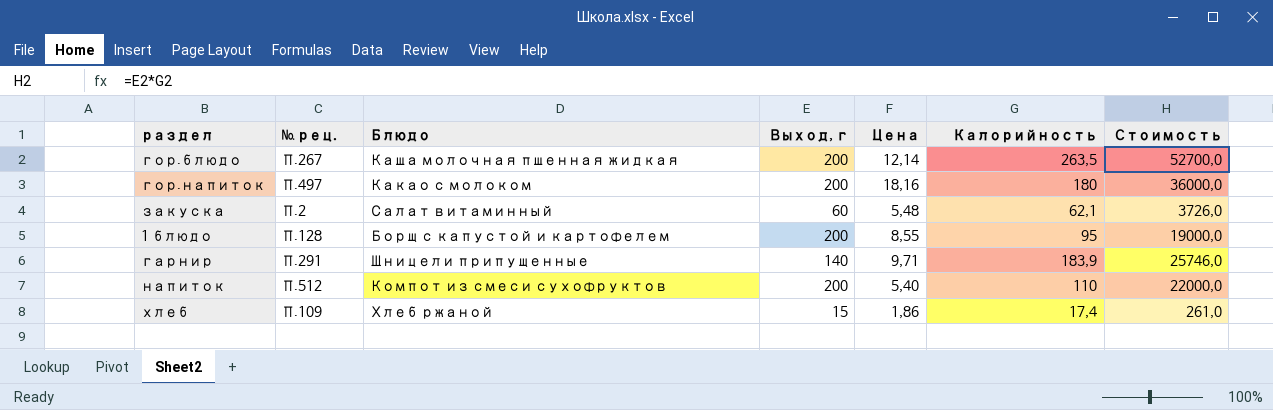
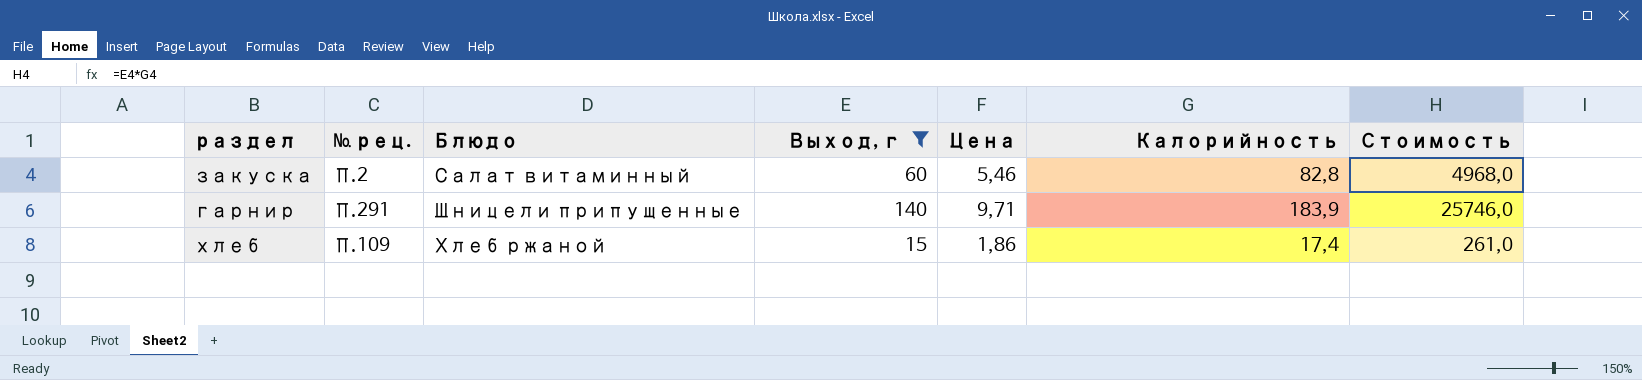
filter: none -> Выход, г != 200
закуска | Цена: 5,48 -> 5,46
закуска | Калорийность: 62,1 -> 82,8
закуска | Стоимость: 3726,0 -> 4968,0

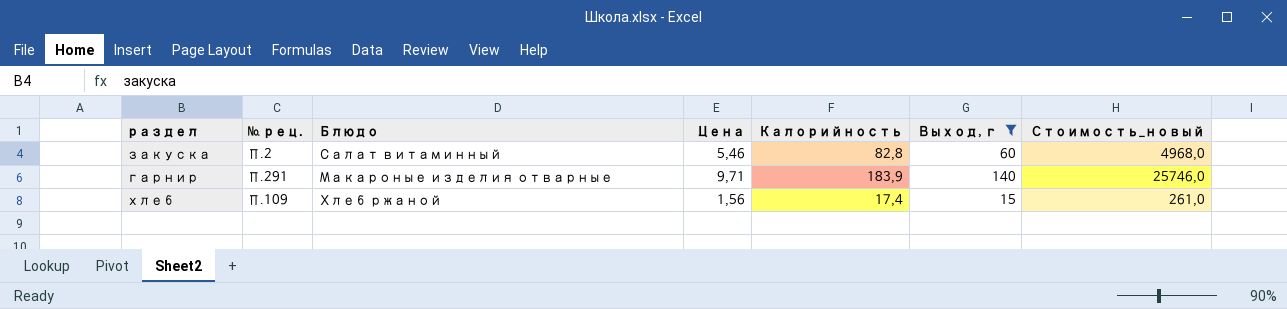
column Выход, г | position: 4 -> 6
column name: Стоимость -> Стоимость_новый
гарнир | Блюдо: Шницели припущенные -> Макароные изделия отварные
хлеб | Цена: 1,86 -> 1,56

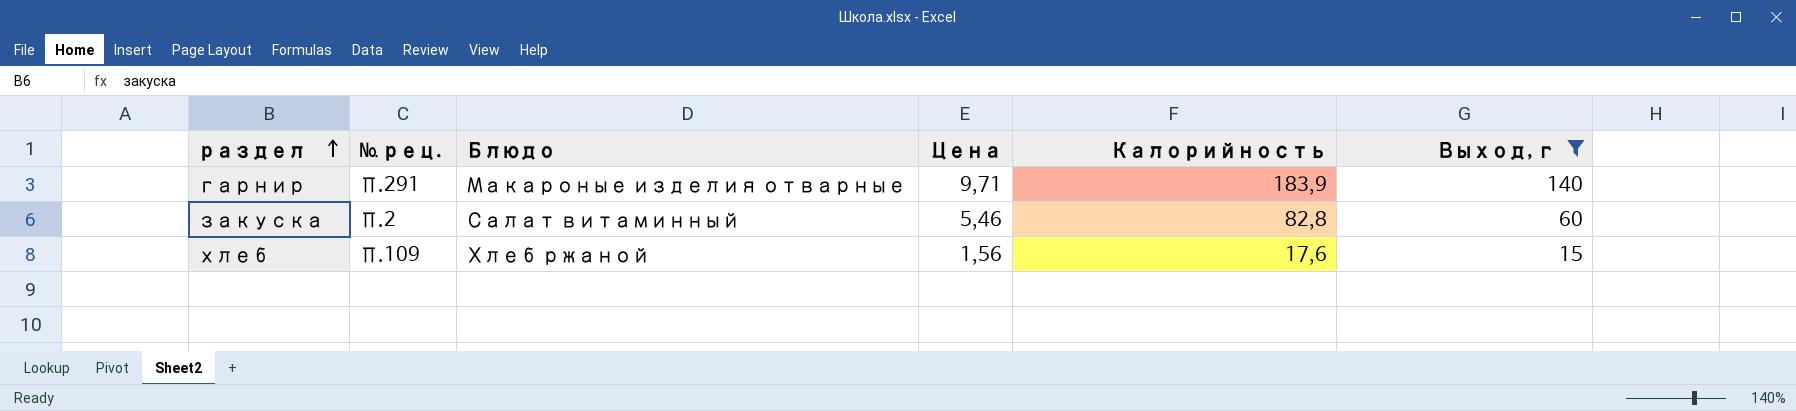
row order: none -> раздел ascending
column Стоимость_новый | formula: [Калорийность] * [Выход, г] -> none
хлеб | Калорийность: 17,4 -> 17,6

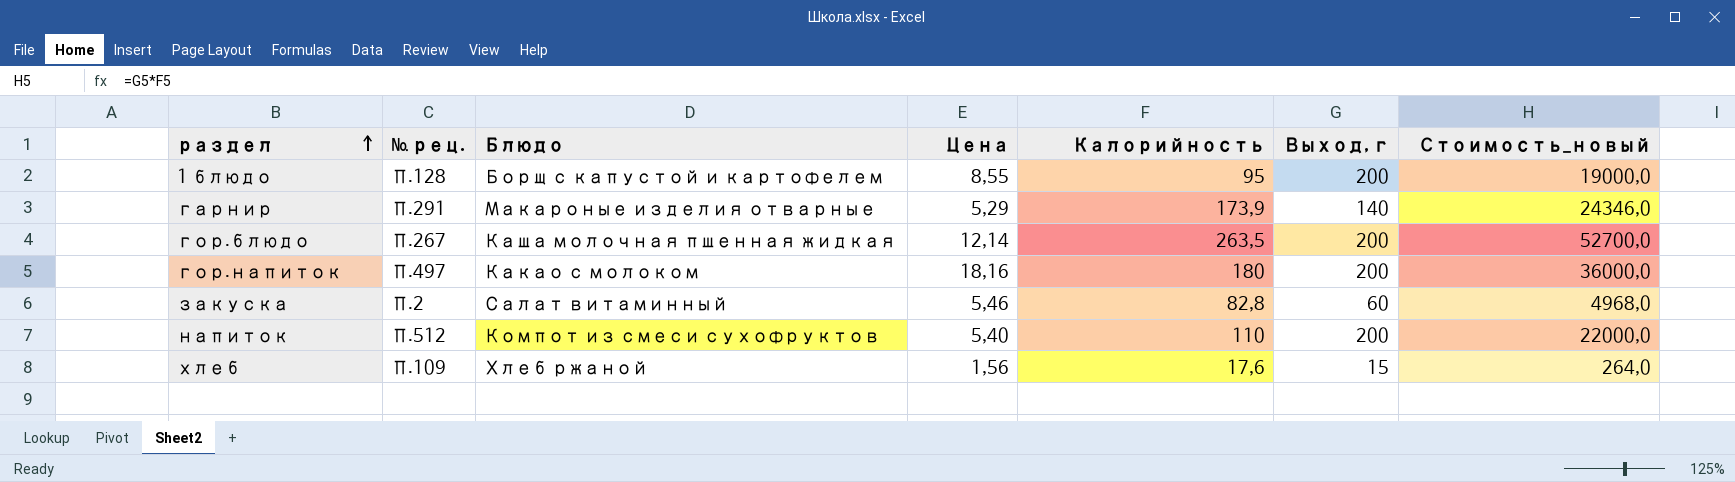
filter: Выход, г != 200 -> none
column Стоимость_новый | formula: none -> [Калорийность] * [Выход, г]
гарнир | Цена: 9,71 -> 5,29
гарнир | Калорийность: 183,9 -> 173,9

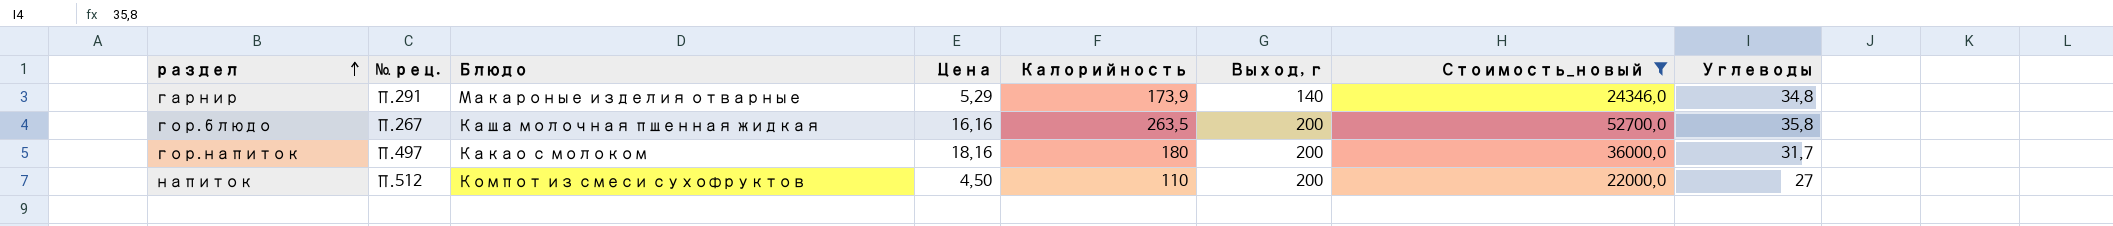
filter: none -> Стоимость_новый >= 22000,0
column Углеводы | position: none -> 8
гор.блюдо | Цена: 12,14 -> 16,16
напиток | Цена: 5,40 -> 4,50

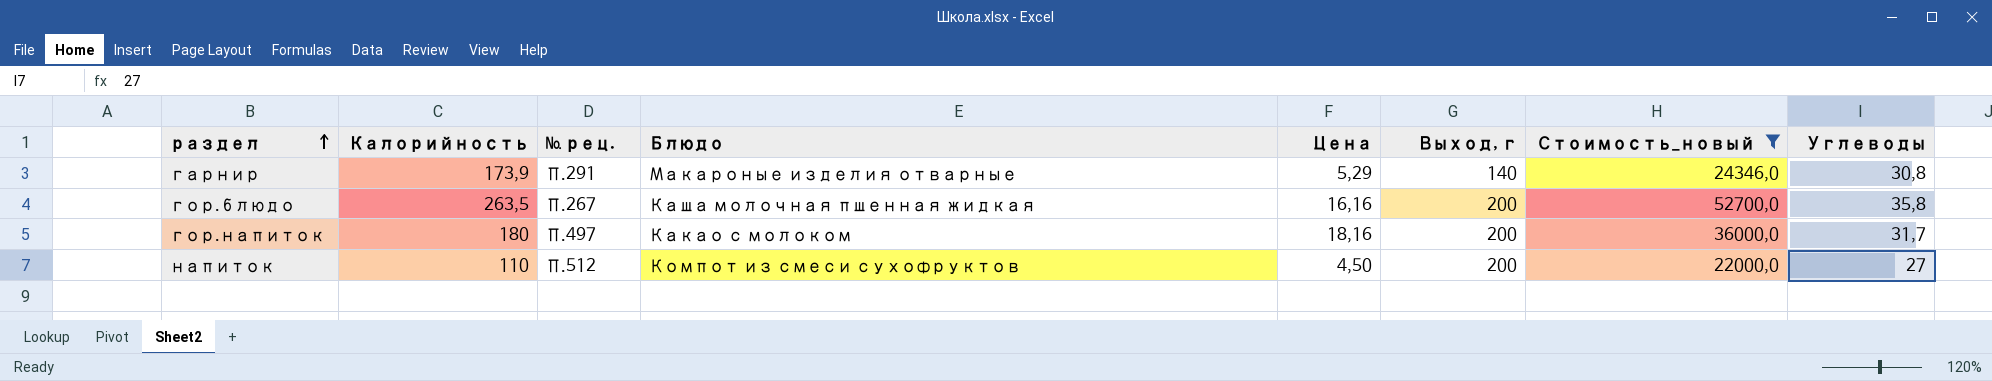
column Калорийность | position: 5 -> 2
гарнир | Углеводы: 34,8 -> 30,8

